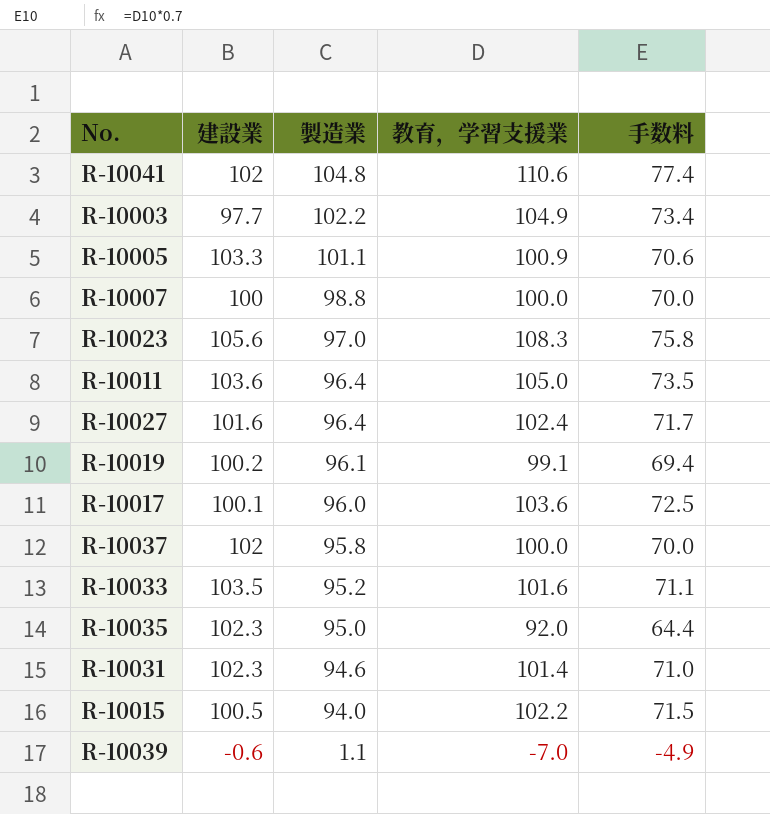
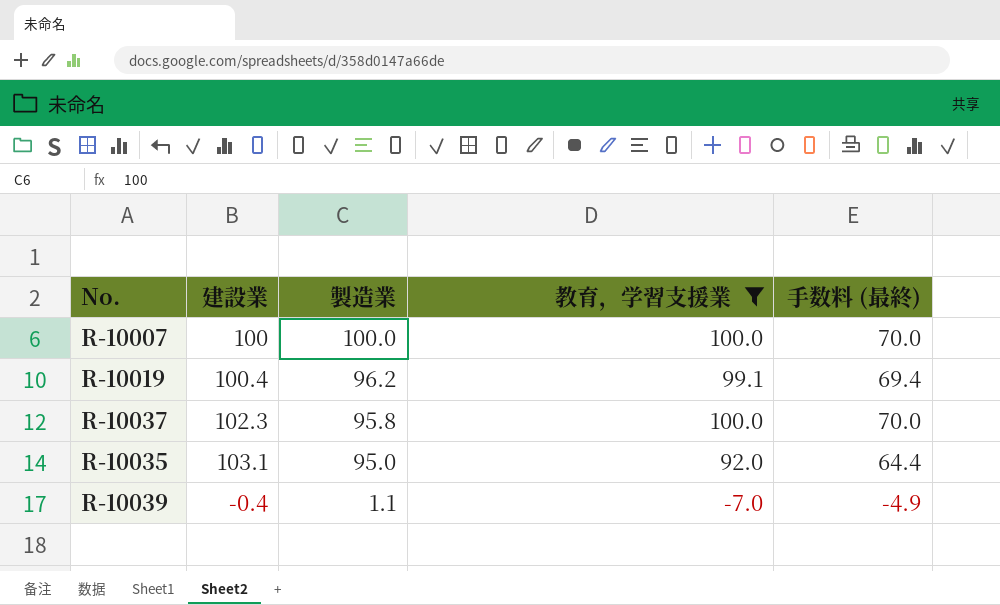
filter: none -> 教育，学習支援業 <= 100.0
column name: 手数料 -> 手数料 (最終)
R-10007 | 製造業: 98.8 -> 100.0
R-10019 | 建設業: 100.2 -> 100.4
R-10019 | 製造業: 96.1 -> 96.2
R-10037 | 建設業: 102 -> 102.3
R-10035 | 建設業: 102.3 -> 103.1
R-10039 | 建設業: -0.6 -> -0.4

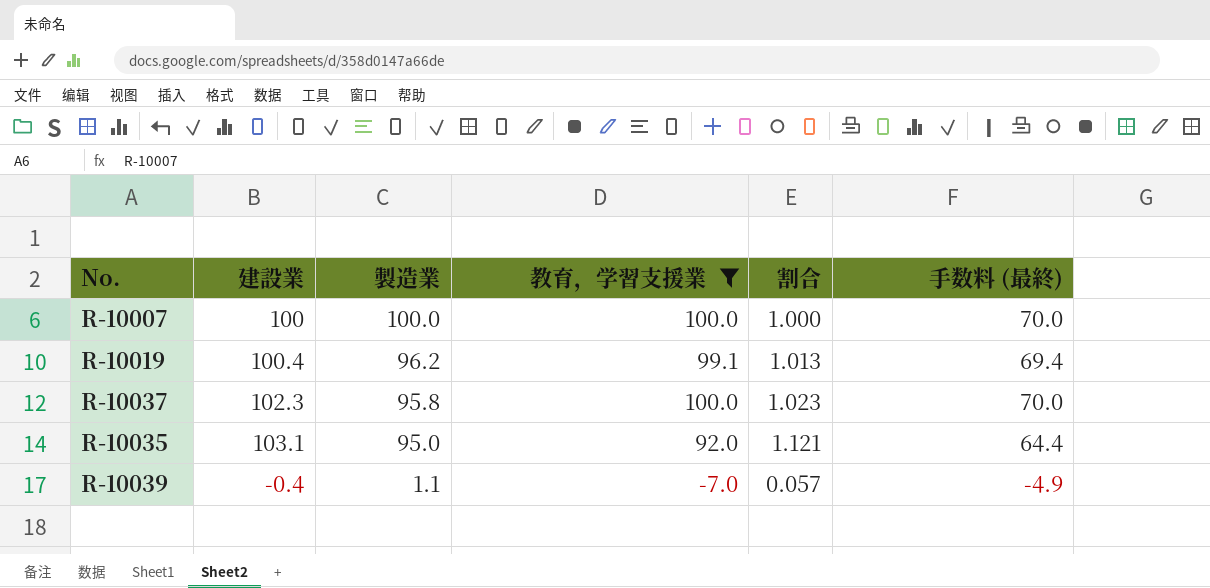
column 割合 | formula: none -> [建設業] / [教育，学習支援業]

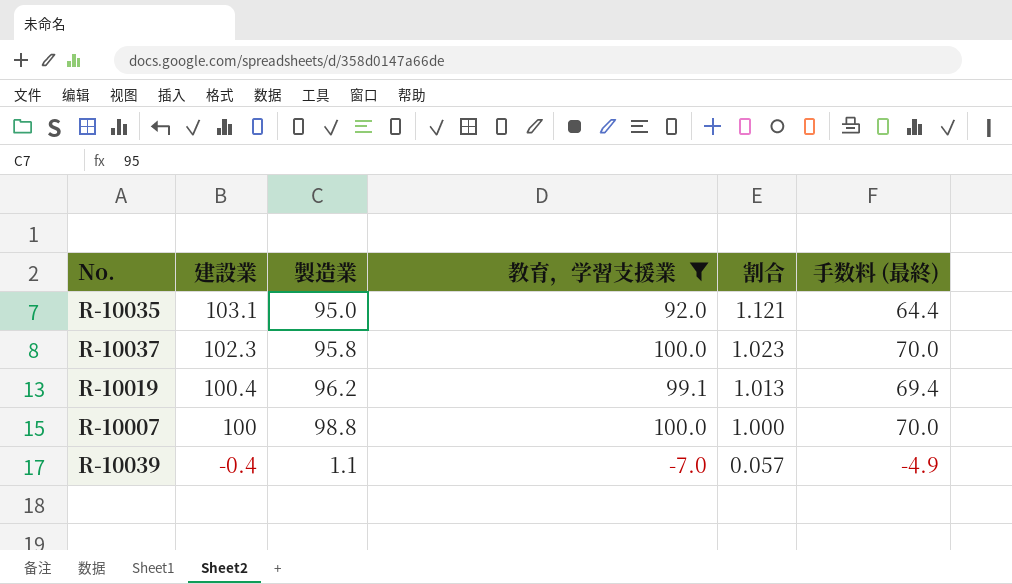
row order: 製造業 descending -> 建設業 descending
R-10007 | 製造業: 100.0 -> 98.8

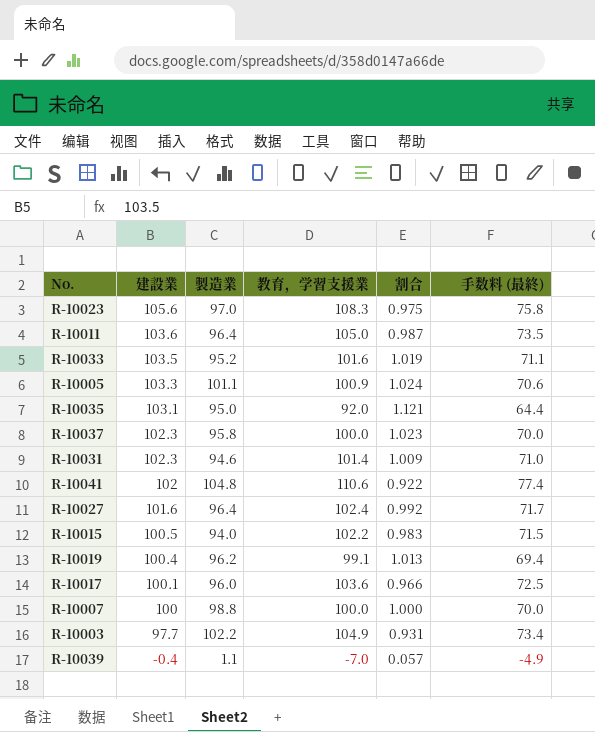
filter: 教育，学習支援業 <= 100.0 -> none

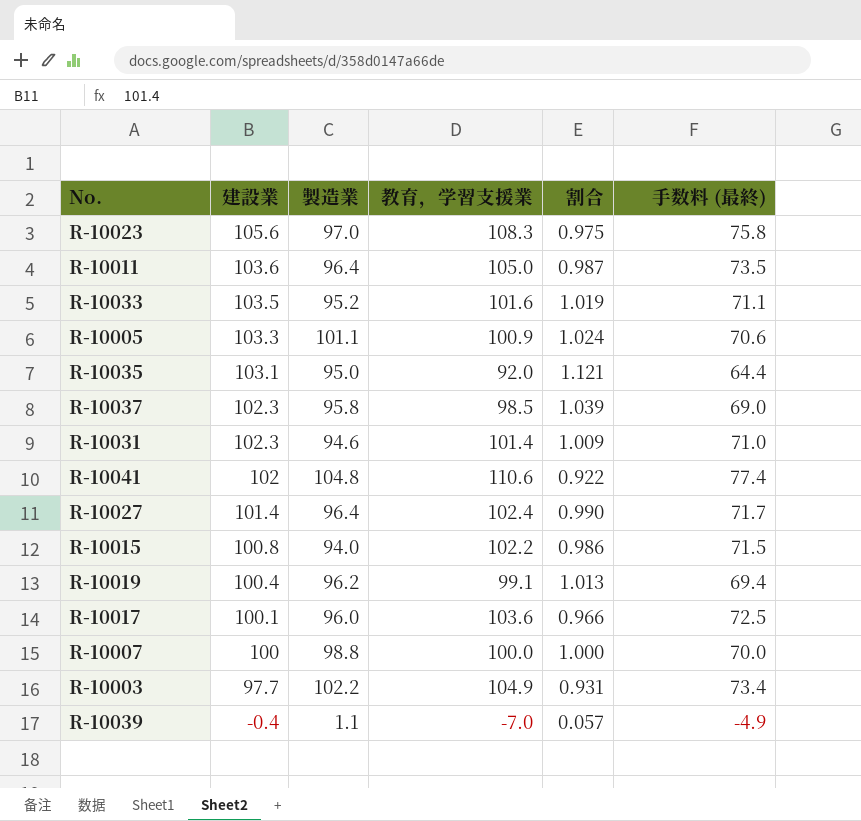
R-10037 | 教育，学習支援業: 100.0 -> 98.5
R-10037 | 割合: 1.023 -> 1.039
R-10037 | 手数料 (最終): 70.0 -> 69.0
R-10027 | 建設業: 101.6 -> 101.4
R-10027 | 割合: 0.992 -> 0.990
R-10015 | 建設業: 100.5 -> 100.8
R-10015 | 割合: 0.983 -> 0.986

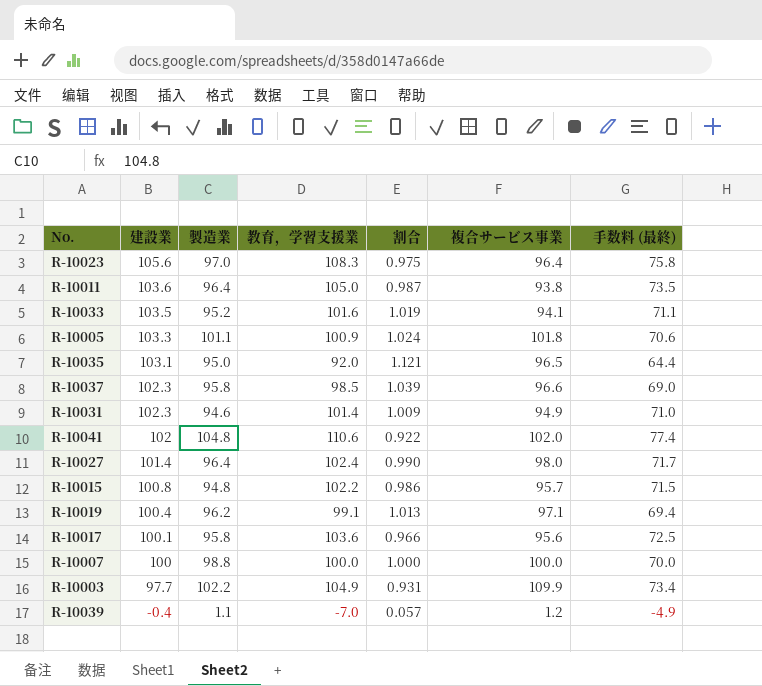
column 複合サービス事業 | position: none -> 6
R-10015 | 製造業: 94.0 -> 94.8
R-10017 | 製造業: 96.0 -> 95.8

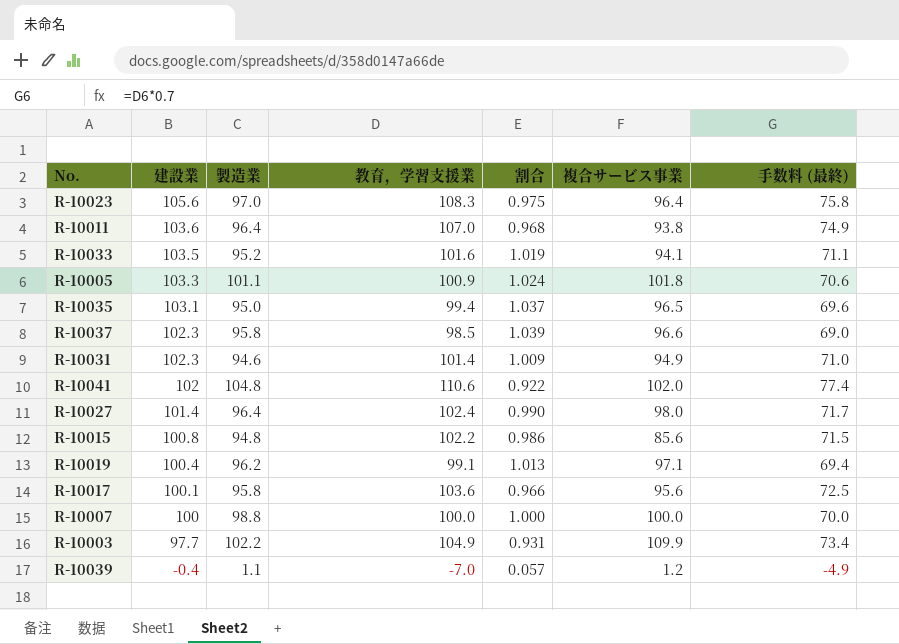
R-10011 | 教育，学習支援業: 105.0 -> 107.0
R-10011 | 割合: 0.987 -> 0.968
R-10011 | 手数料 (最終): 73.5 -> 74.9
R-10035 | 教育，学習支援業: 92.0 -> 99.4
R-10035 | 割合: 1.121 -> 1.037
R-10035 | 手数料 (最終): 64.4 -> 69.6
R-10015 | 複合サービス事業: 95.7 -> 85.6

